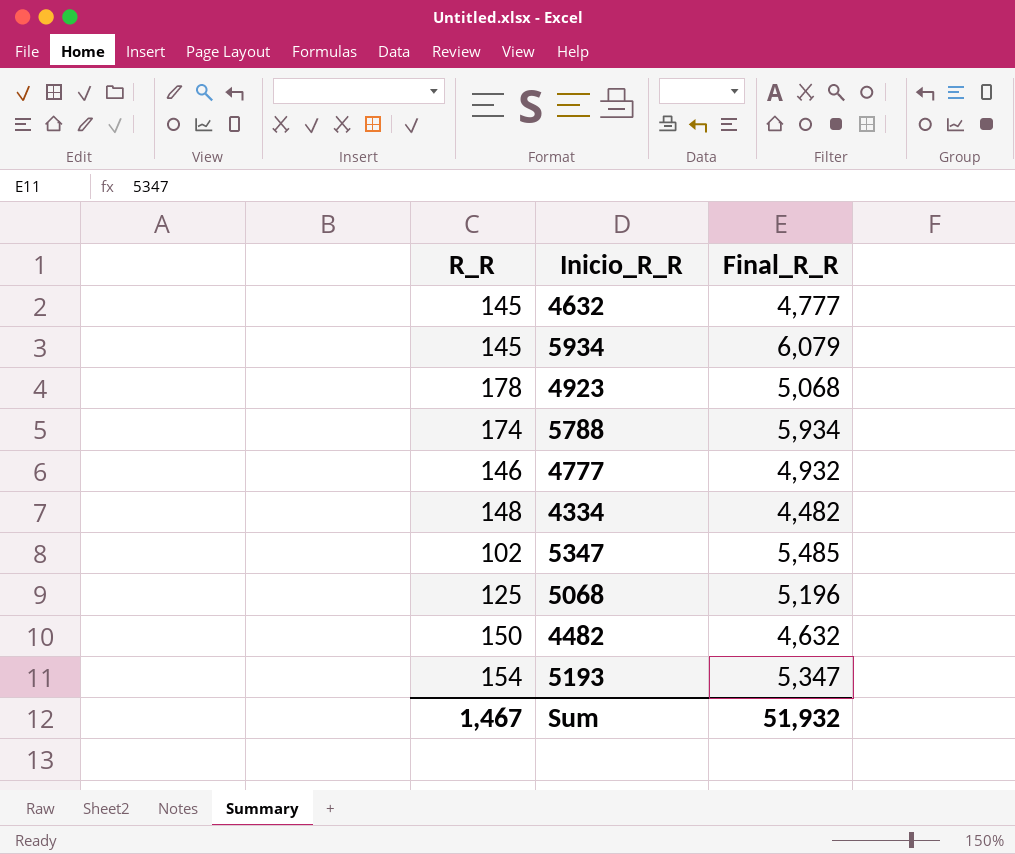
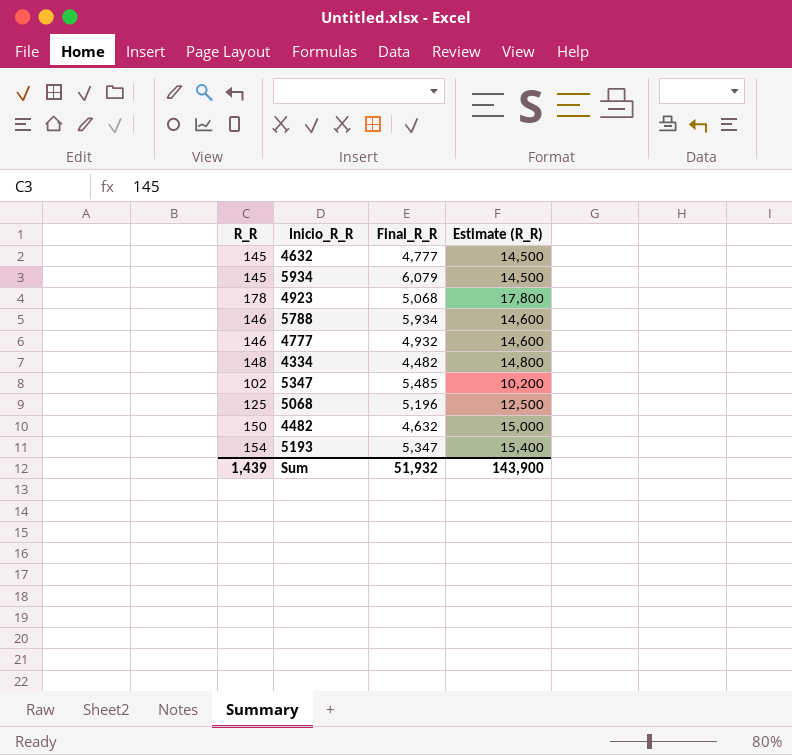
column Estimate (R_R) | formula: none -> [R_R] * 100
5788 | R_R: 174 -> 146
Sum | R_R: 1,467 -> 1,439

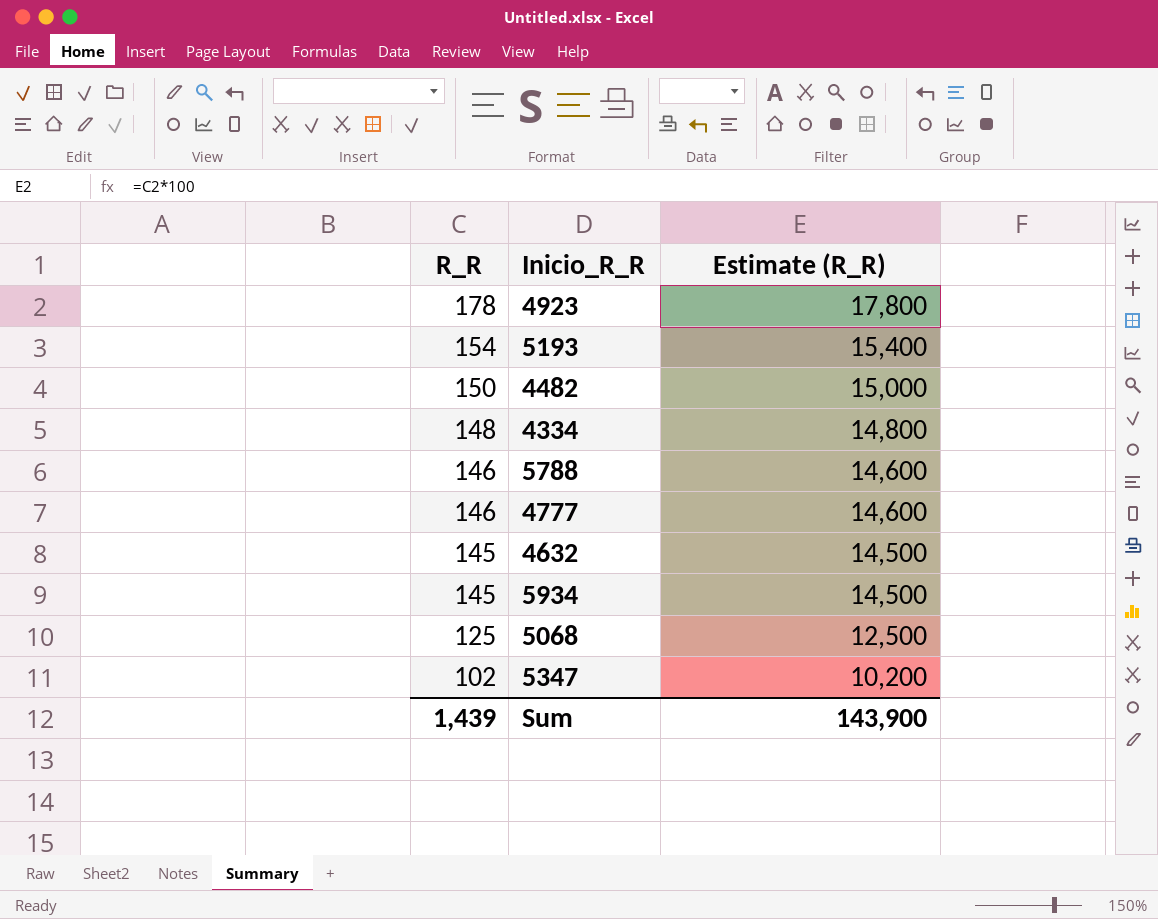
row order: none -> R_R descending
column Final_R_R | position: 3 -> none

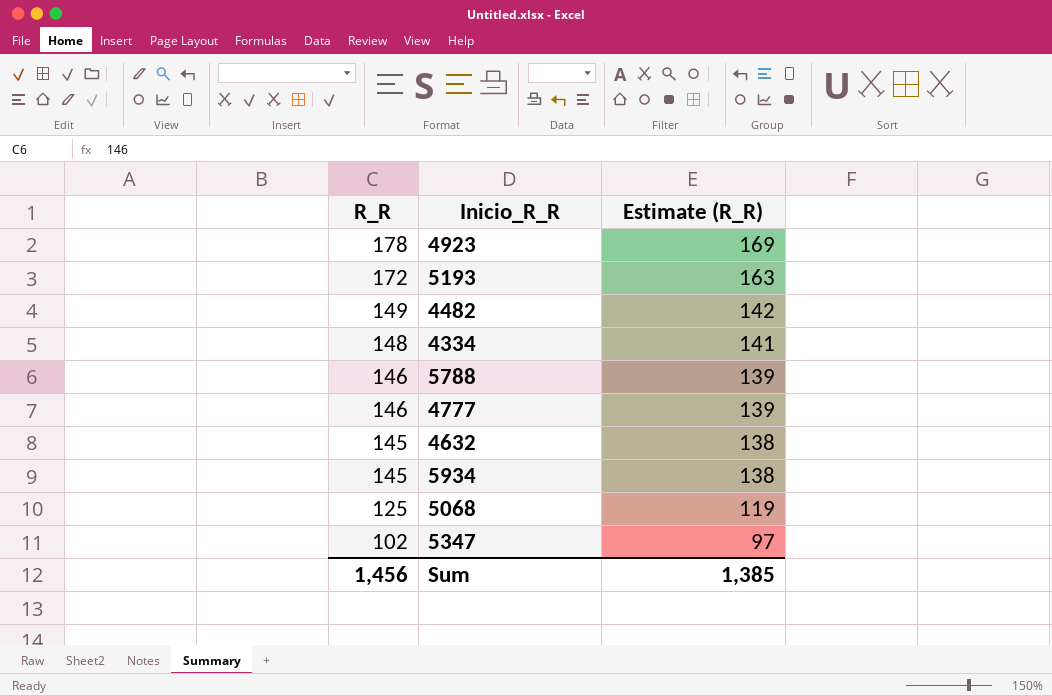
column Estimate (R_R) | formula: [R_R] * 100 -> [R_R] * 0.95
5193 | R_R: 154 -> 172
4482 | R_R: 150 -> 149
Sum | R_R: 1,439 -> 1,456
Sum | Estimate (R_R): 143,900 -> 1,385

